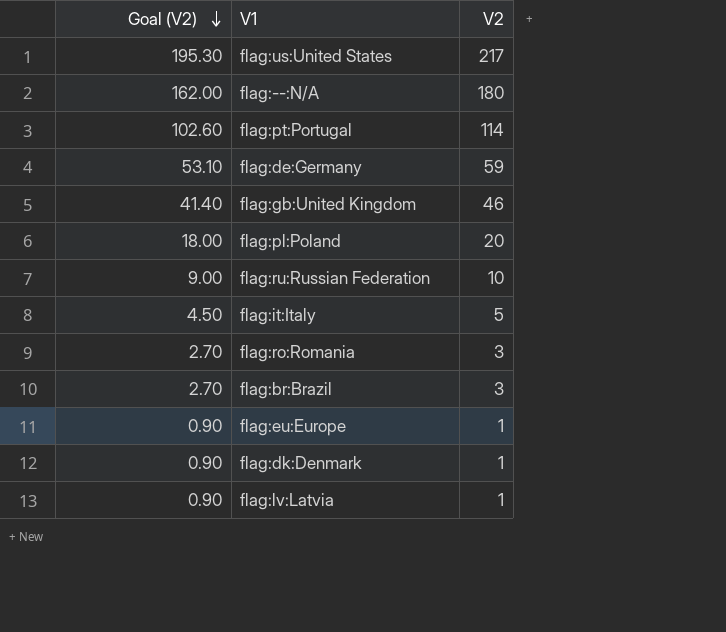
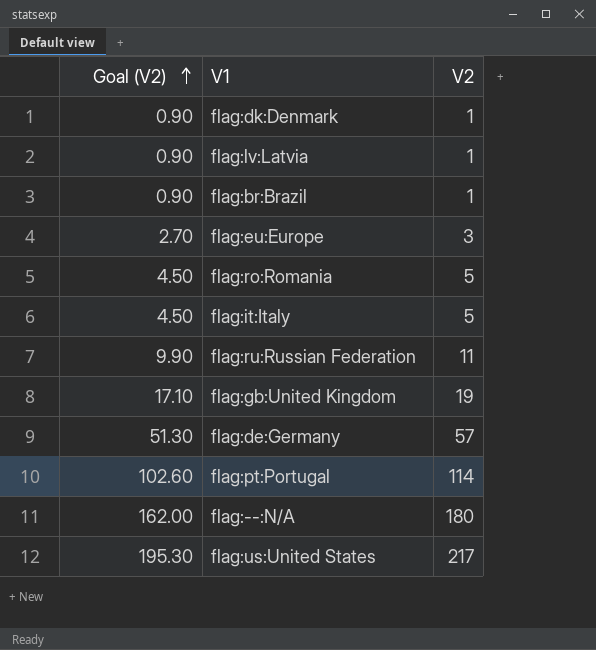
row order: Goal (V2) descending -> Goal (V2) ascending
row flag:pl:Poland: 18.00 | 20 -> none
flag:br:Brazil | Goal (V2): 2.70 -> 0.90
flag:br:Brazil | V2: 3 -> 1
flag:eu:Europe | Goal (V2): 0.90 -> 2.70
flag:eu:Europe | V2: 1 -> 3
flag:ro:Romania | Goal (V2): 2.70 -> 4.50
flag:ro:Romania | V2: 3 -> 5
flag:ru:Russian Federation | Goal (V2): 9.00 -> 9.90
flag:ru:Russian Federation | V2: 10 -> 11
flag:gb:United Kingdom | Goal (V2): 41.40 -> 17.10
flag:gb:United Kingdom | V2: 46 -> 19
flag:de:Germany | Goal (V2): 53.10 -> 51.30
flag:de:Germany | V2: 59 -> 57

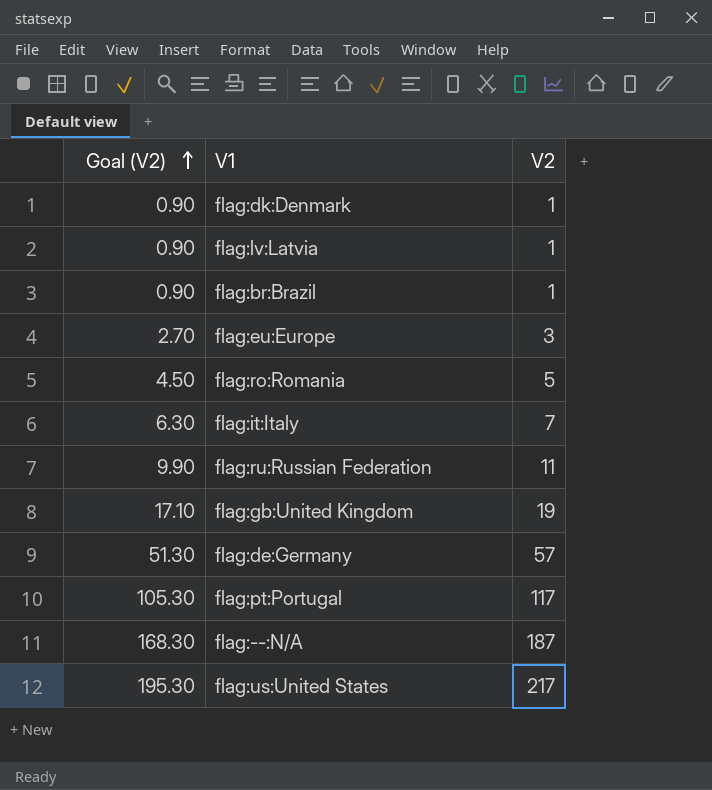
flag:it:Italy | Goal (V2): 4.50 -> 6.30
flag:it:Italy | V2: 5 -> 7
flag:pt:Portugal | Goal (V2): 102.60 -> 105.30
flag:pt:Portugal | V2: 114 -> 117
flag:--:N/A | Goal (V2): 162.00 -> 168.30
flag:--:N/A | V2: 180 -> 187

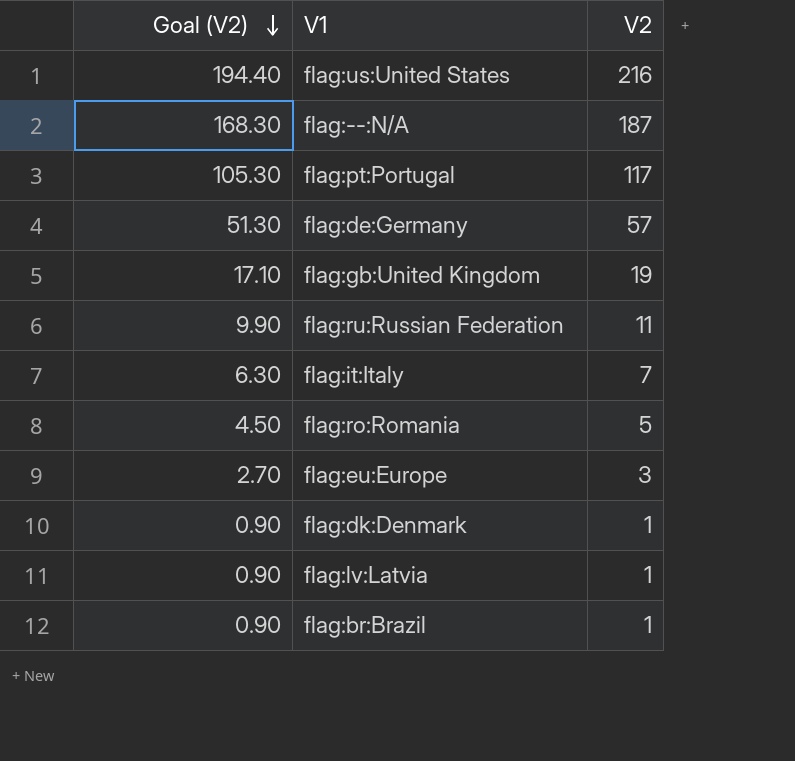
row order: Goal (V2) ascending -> Goal (V2) descending
flag:us:United States | Goal (V2): 195.30 -> 194.40
flag:us:United States | V2: 217 -> 216

